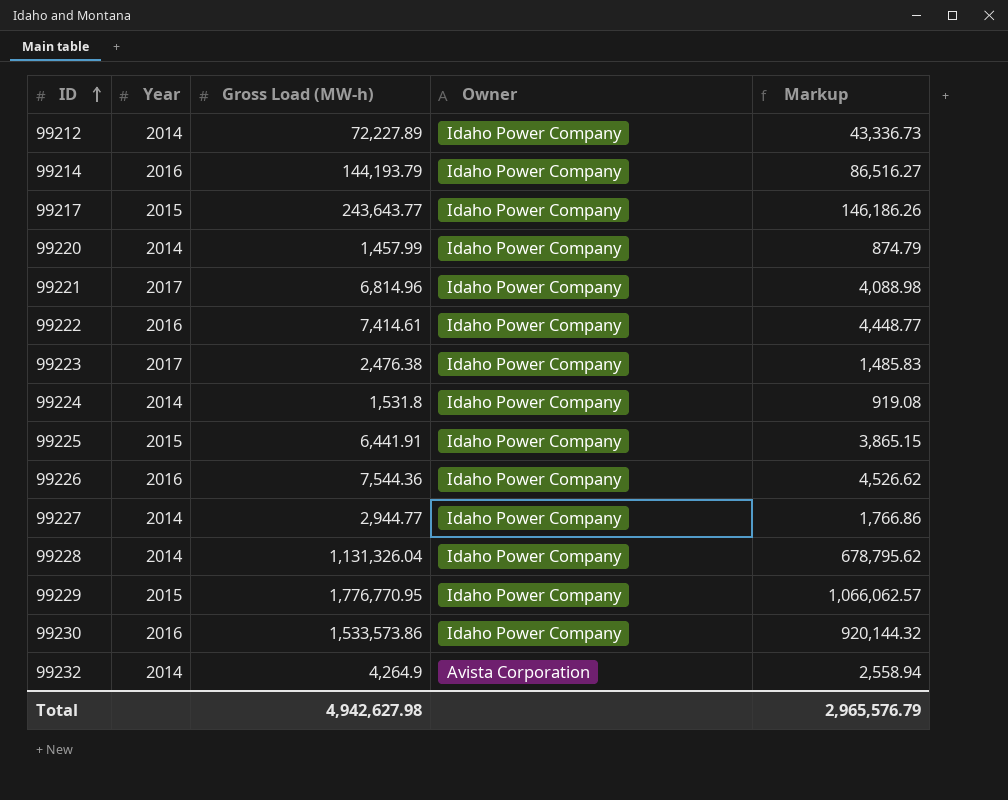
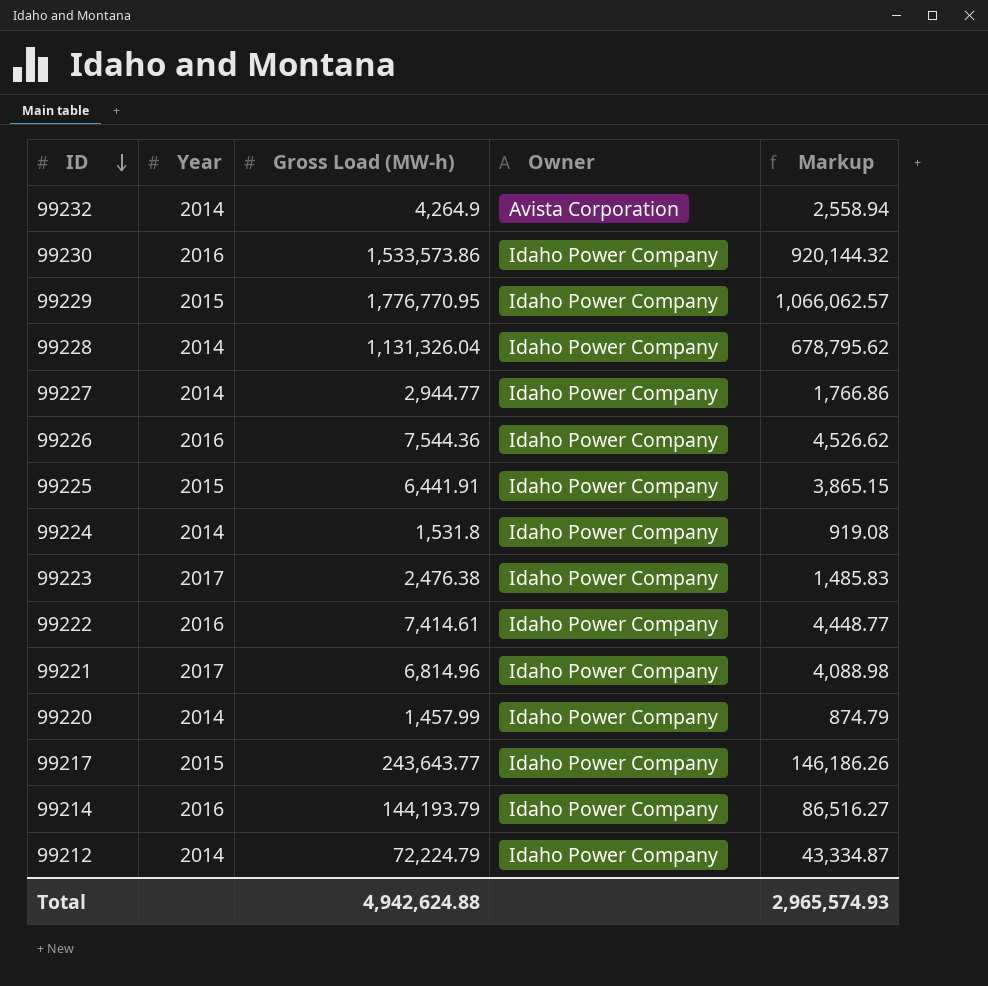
row order: ID ascending -> ID descending
99212 | Gross Load (MW-h): 72,227.89 -> 72,224.79
99212 | Markup: 43,336.73 -> 43,334.87
Total | Gross Load (MW-h): 4,942,627.98 -> 4,942,624.88
Total | Markup: 2,965,576.79 -> 2,965,574.93

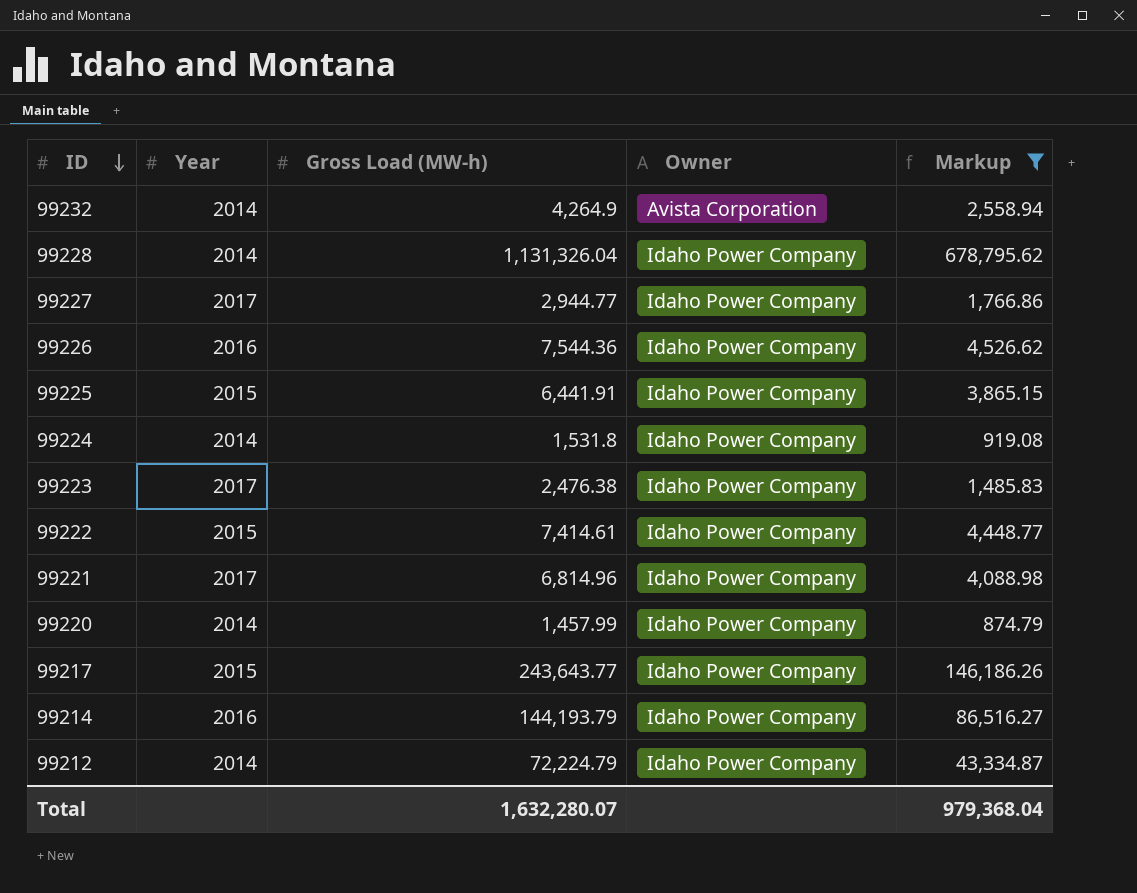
filter: none -> Markup <= 678,795.62
99227 | Year: 2014 -> 2017
99222 | Year: 2016 -> 2015
Total | Gross Load (MW-h): 4,942,624.88 -> 1,632,280.07
Total | Markup: 2,965,574.93 -> 979,368.04

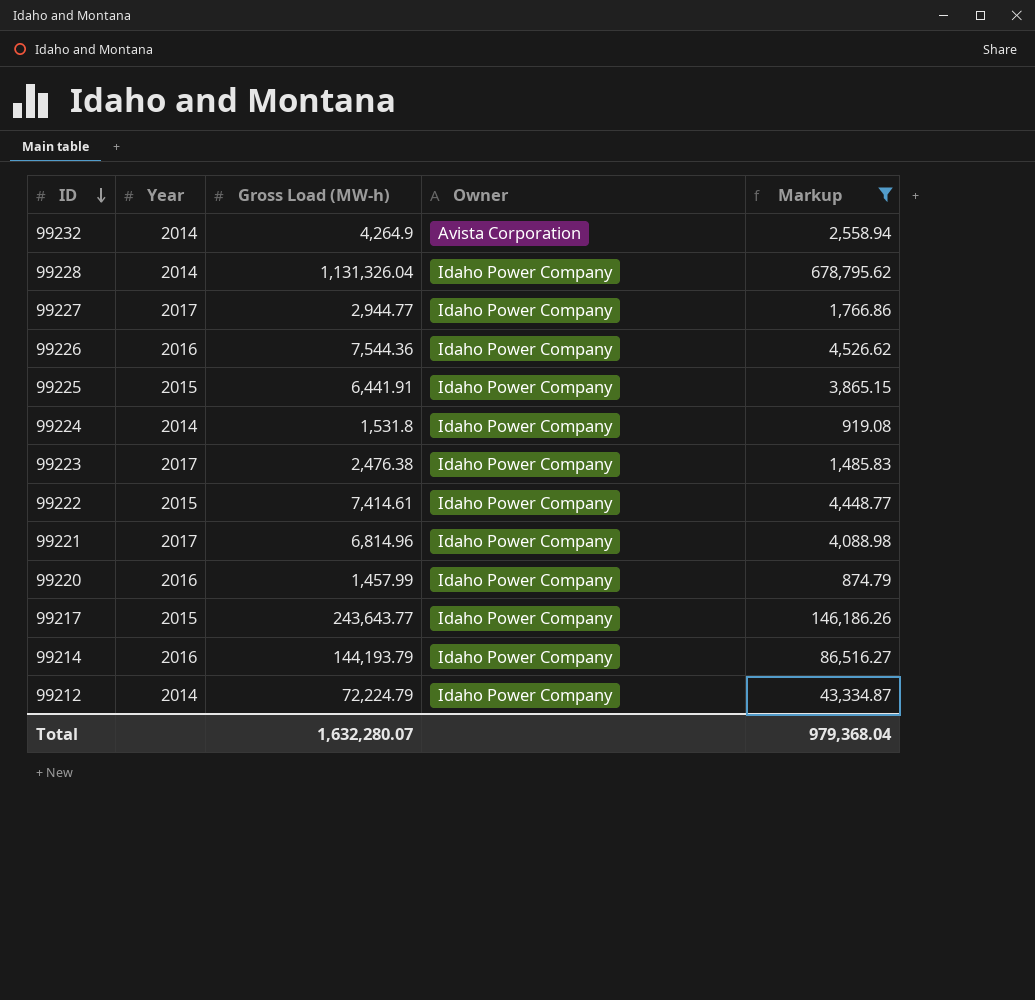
99220 | Year: 2014 -> 2016

